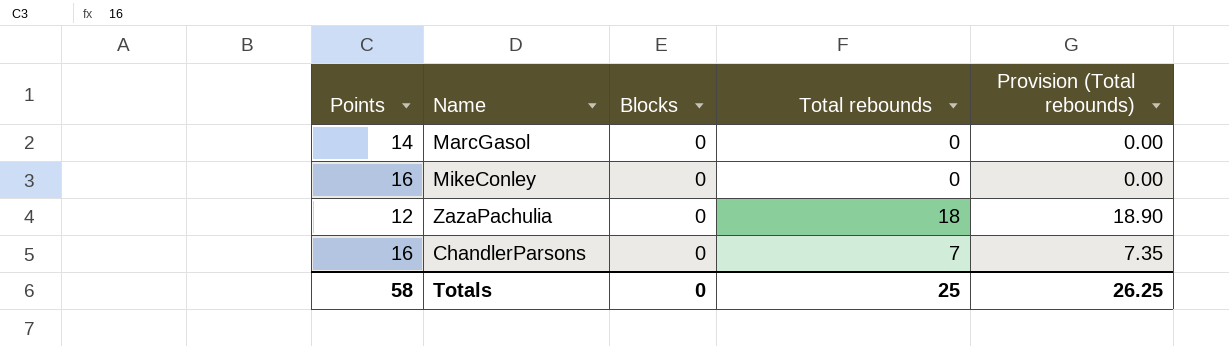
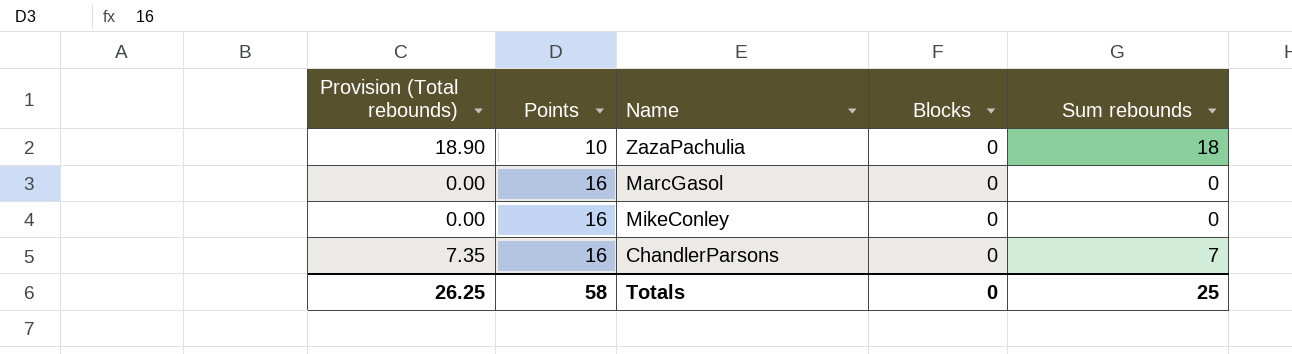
row order: none -> Points ascending
column Provision (Total rebounds) | position: 5 -> 1
column name: Total rebounds -> Sum rebounds
ZazaPachulia | Points: 12 -> 10
MarcGasol | Points: 14 -> 16

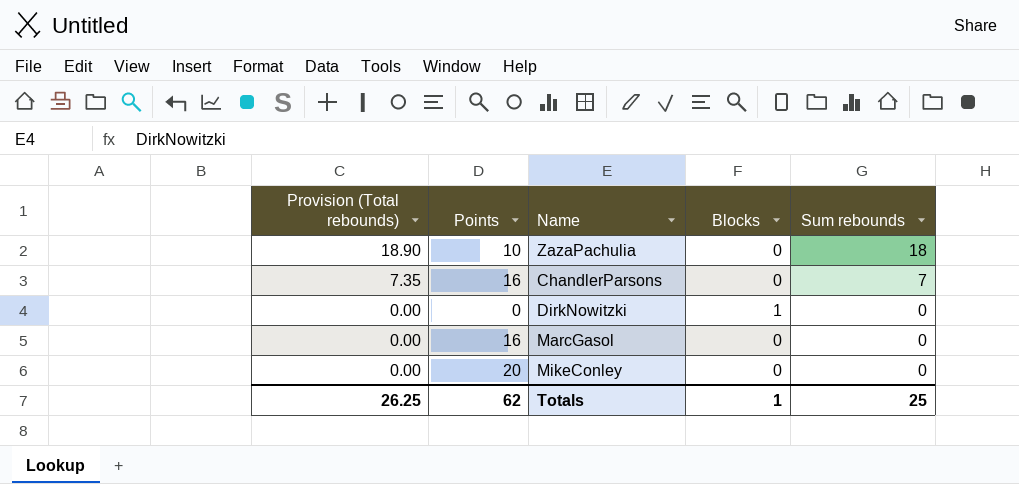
row order: Points ascending -> Provision (Total rebounds) descending
row DirkNowitzki: none -> 0.00 | 0 | 1 | 0
MikeConley | Points: 16 -> 20
Totals | Points: 58 -> 62
Totals | Blocks: 0 -> 1

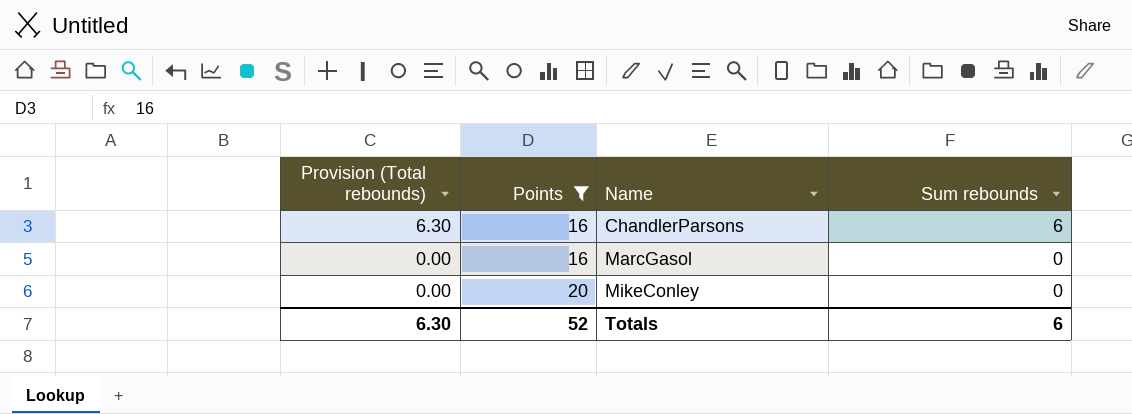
filter: none -> Points >= 16
column Blocks | position: 4 -> none
ChandlerParsons | Provision (Total rebounds): 7.35 -> 6.30
ChandlerParsons | Sum rebounds: 7 -> 6
Totals | Provision (Total rebounds): 26.25 -> 6.30
Totals | Points: 62 -> 52
Totals | Sum rebounds: 25 -> 6

